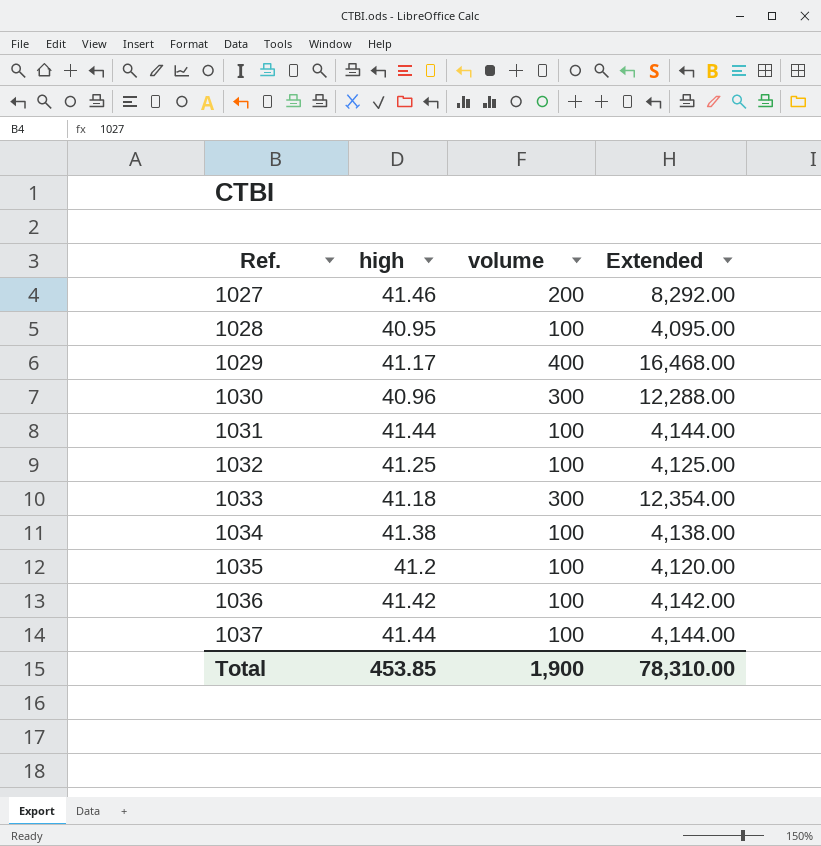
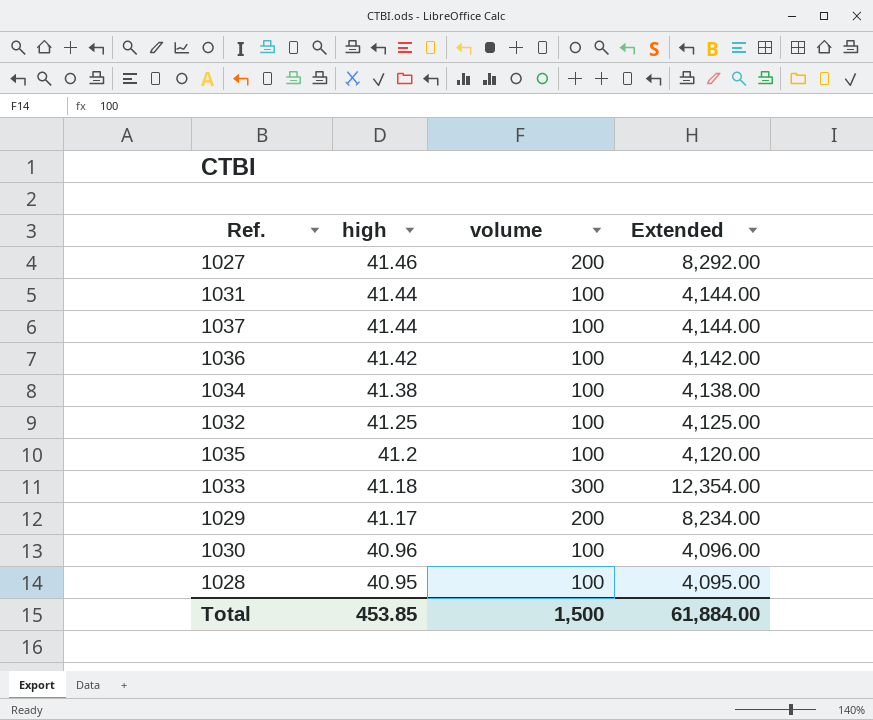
row order: Ref. ascending -> high descending
1029 | volume: 400 -> 200
1029 | Extended: 16,468.00 -> 8,234.00
1030 | volume: 300 -> 100
1030 | Extended: 12,288.00 -> 4,096.00
Total | volume: 1,900 -> 1,500
Total | Extended: 78,310.00 -> 61,884.00

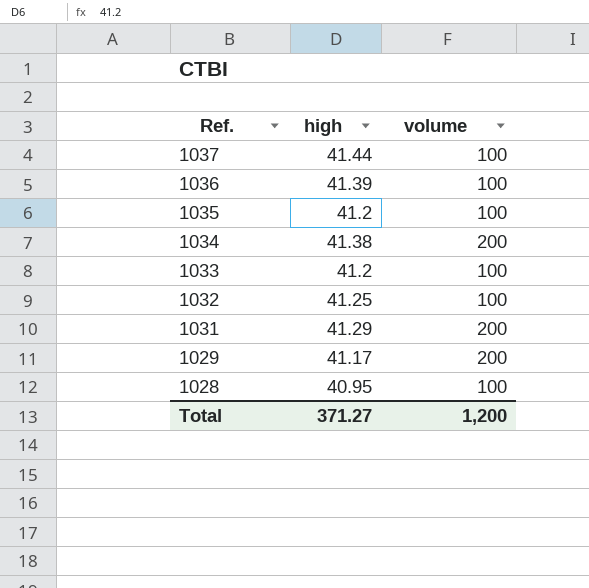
row order: high descending -> Ref. descending
column Extended | formula: [high] * [volume] -> none
row 1027: 41.46 | 200 | 8,292.00 -> none
row 1030: 40.96 | 100 | 4,096.00 -> none
1036 | high: 41.42 -> 41.39
1034 | volume: 100 -> 200
1033 | high: 41.18 -> 41.2
1033 | volume: 300 -> 100
1031 | high: 41.44 -> 41.29
1031 | volume: 100 -> 200
Total | high: 453.85 -> 371.27
Total | volume: 1,500 -> 1,200

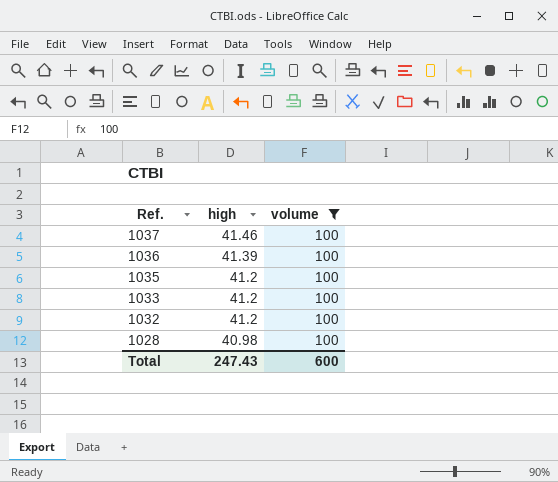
filter: none -> volume = 100
1037 | high: 41.44 -> 41.46
1032 | high: 41.25 -> 41.2
1028 | high: 40.95 -> 40.98
Total | high: 371.27 -> 247.43
Total | volume: 1,200 -> 600

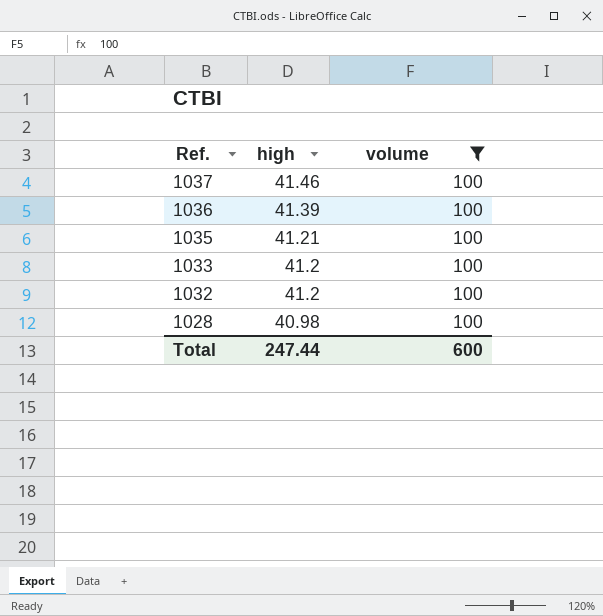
1035 | high: 41.2 -> 41.21
Total | high: 247.43 -> 247.44

